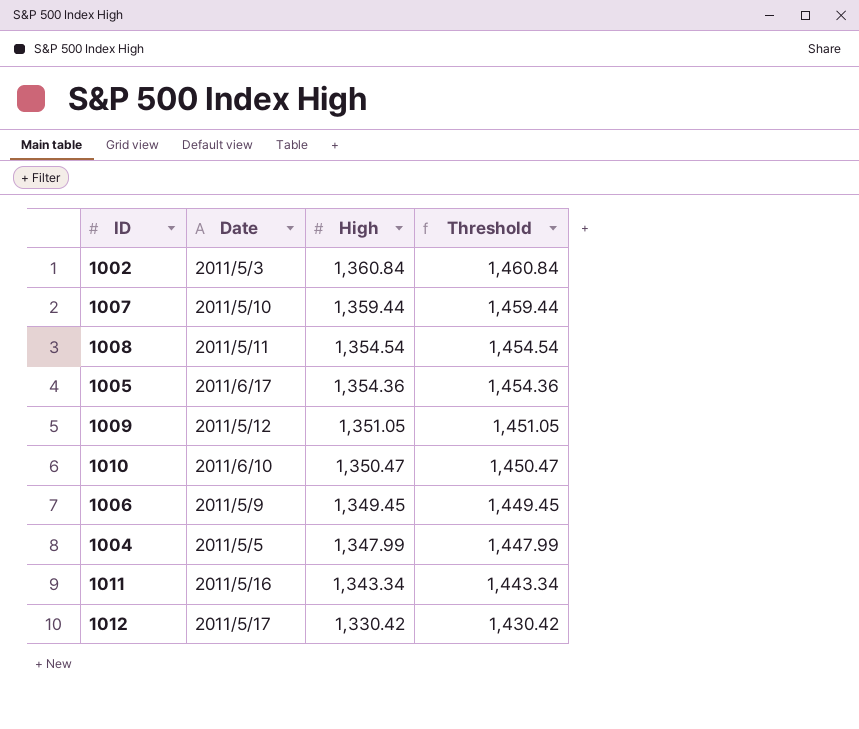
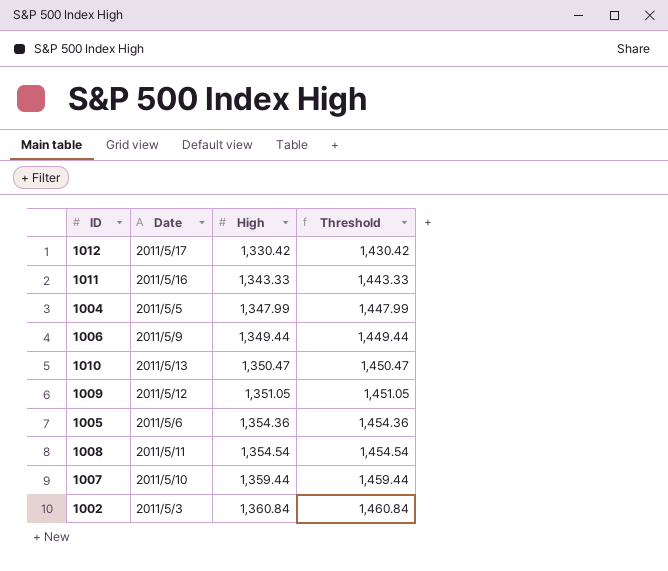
row order: High descending -> High ascending
1011 | High: 1,343.34 -> 1,343.33
1011 | Threshold: 1,443.34 -> 1,443.33
1006 | High: 1,349.45 -> 1,349.44
1006 | Threshold: 1,449.45 -> 1,449.44
1010 | Date: 2011/6/10 -> 2011/5/13
1005 | Date: 2011/6/17 -> 2011/5/6

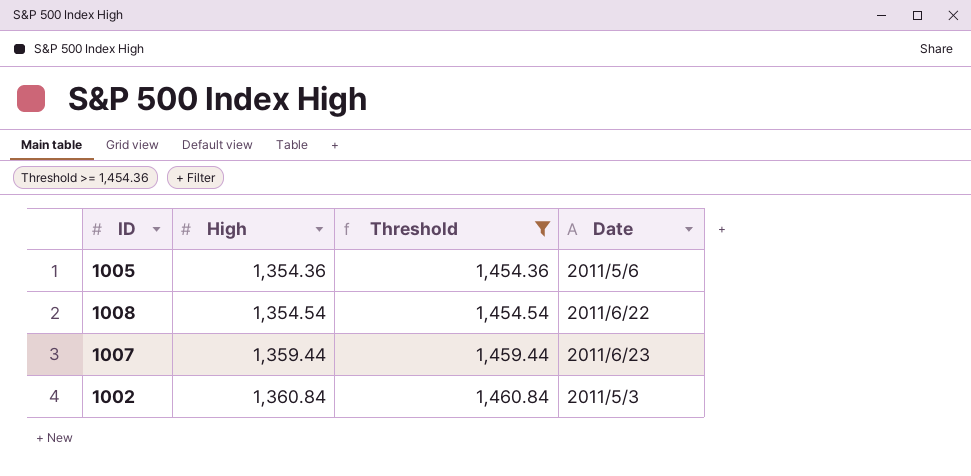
filter: none -> Threshold >= 1,454.36
column Date | position: 2 -> 4
1008 | Date: 2011/5/11 -> 2011/6/22
1007 | Date: 2011/5/10 -> 2011/6/23

